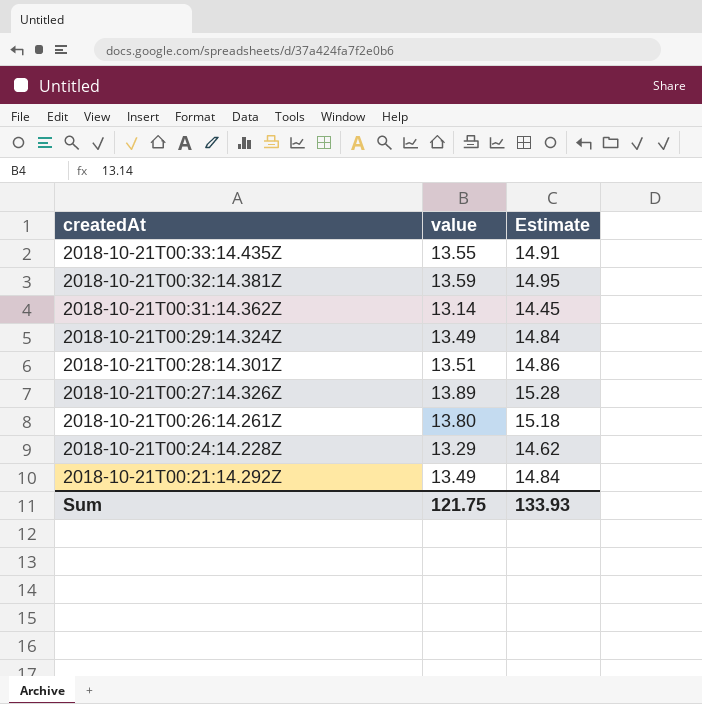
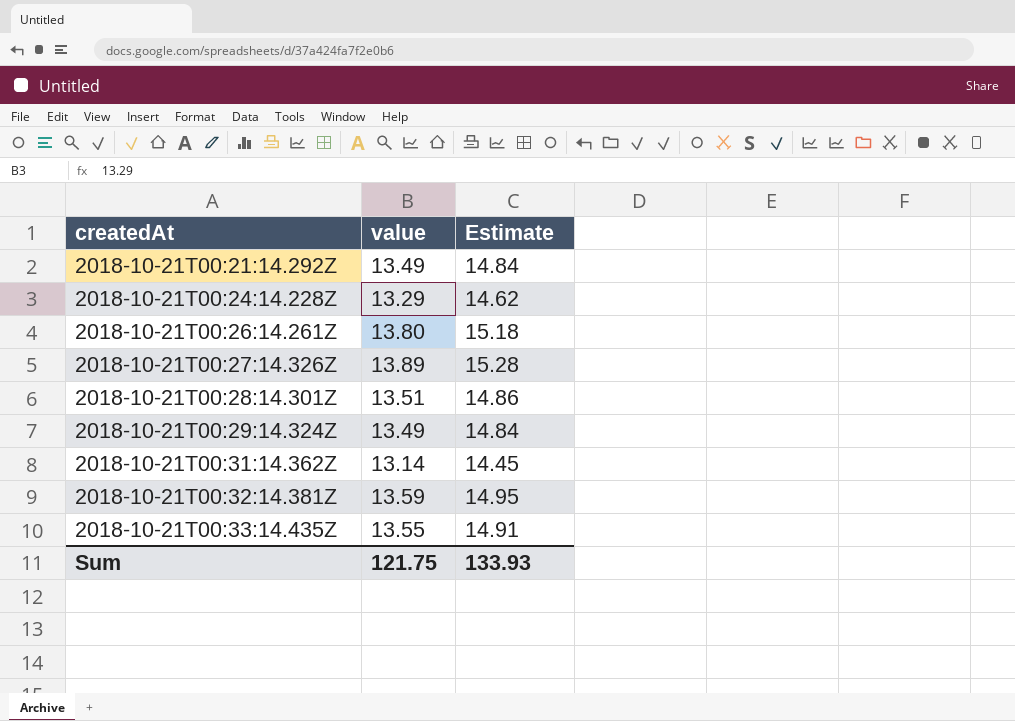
row order: createdAt descending -> createdAt ascending

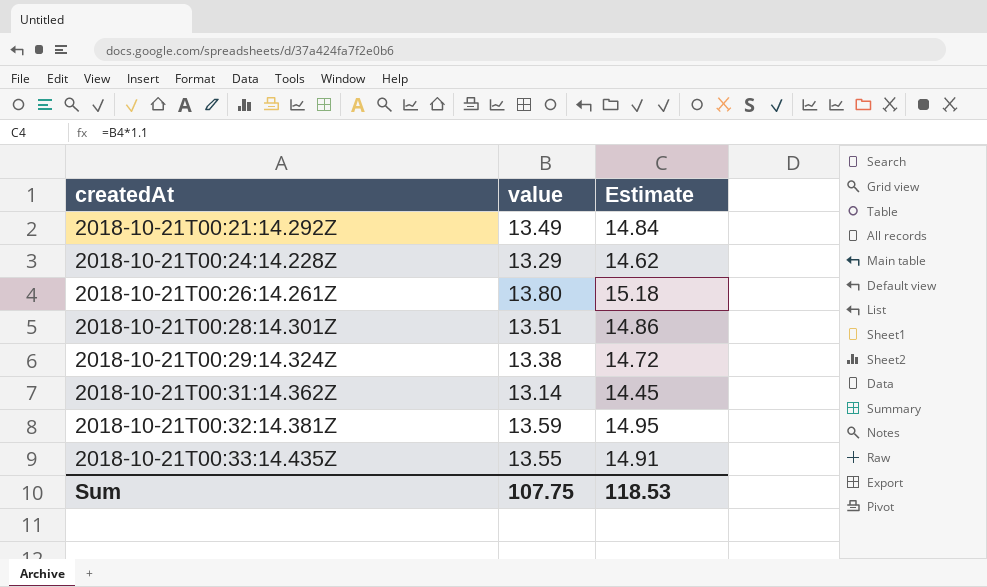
row 2018-10-21T00:27:14.326Z: 13.89 | 15.28 -> none
2018-10-21T00:29:14.324Z | value: 13.49 -> 13.38
2018-10-21T00:29:14.324Z | Estimate: 14.84 -> 14.72
Sum | value: 121.75 -> 107.75
Sum | Estimate: 133.93 -> 118.53

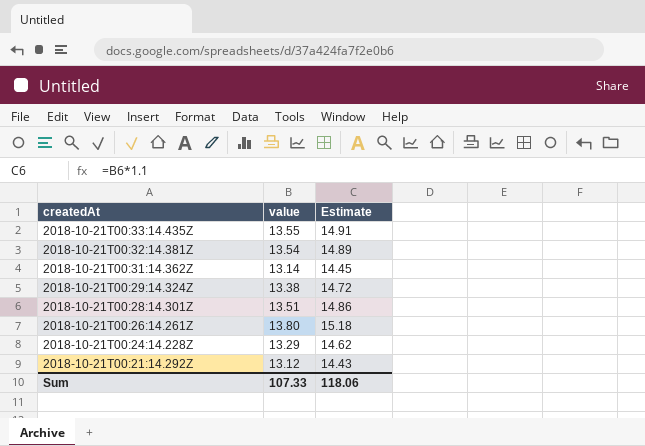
row order: createdAt ascending -> createdAt descending
2018-10-21T00:32:14.381Z | value: 13.59 -> 13.54
2018-10-21T00:32:14.381Z | Estimate: 14.95 -> 14.89
2018-10-21T00:21:14.292Z | value: 13.49 -> 13.12
2018-10-21T00:21:14.292Z | Estimate: 14.84 -> 14.43
Sum | value: 107.75 -> 107.33
Sum | Estimate: 118.53 -> 118.06

